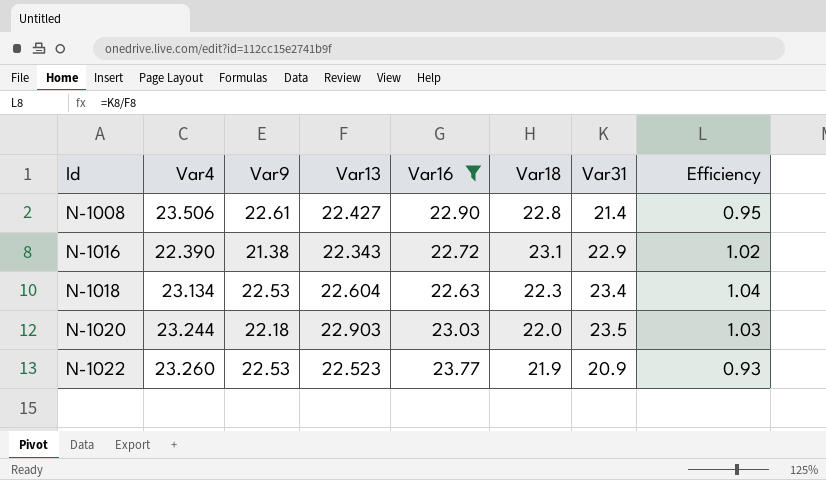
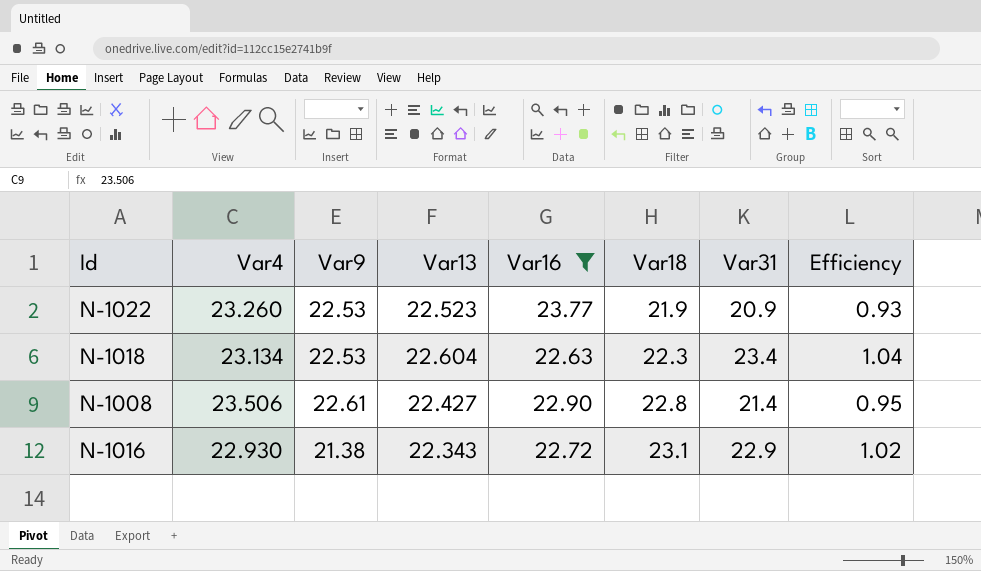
row order: Id ascending -> Var18 ascending
row N-1020: 23.244 | 22.18 | 22.903 | 23.03 | 22.0 | 23.5 | 1.03 -> none
N-1016 | Var4: 22.390 -> 22.930

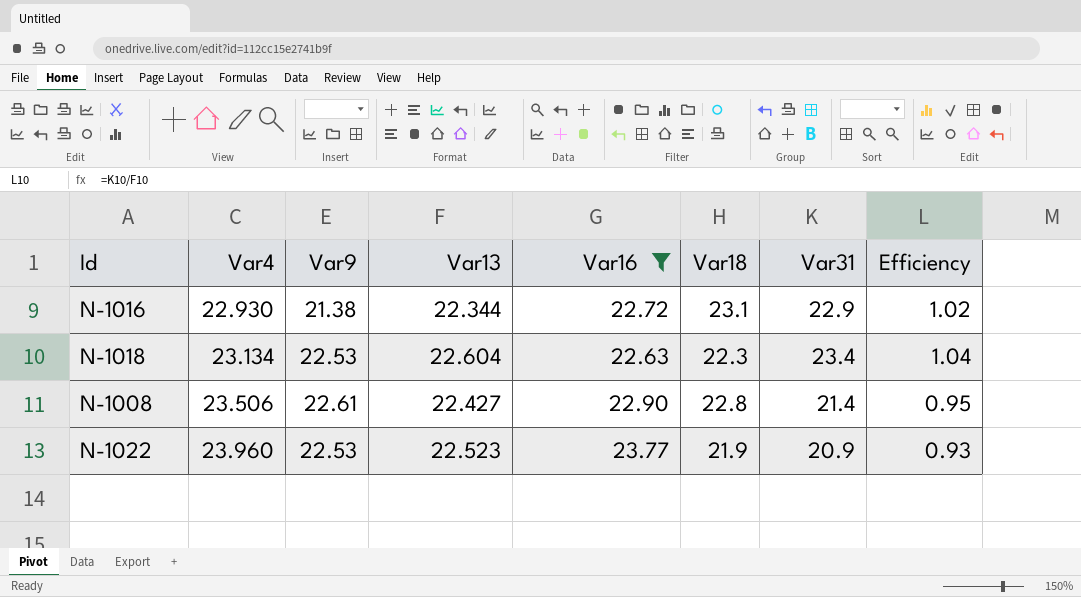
row order: Var18 ascending -> Var4 ascending
N-1016 | Var13: 22.343 -> 22.344
N-1022 | Var4: 23.260 -> 23.960

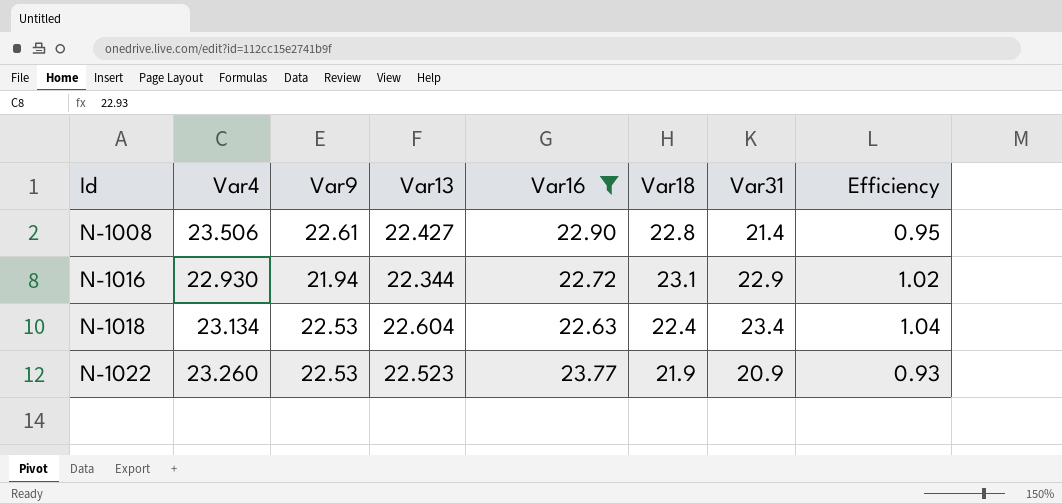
row order: Var4 ascending -> Id ascending
N-1016 | Var9: 21.38 -> 21.94
N-1018 | Var18: 22.3 -> 22.4
N-1022 | Var4: 23.960 -> 23.260

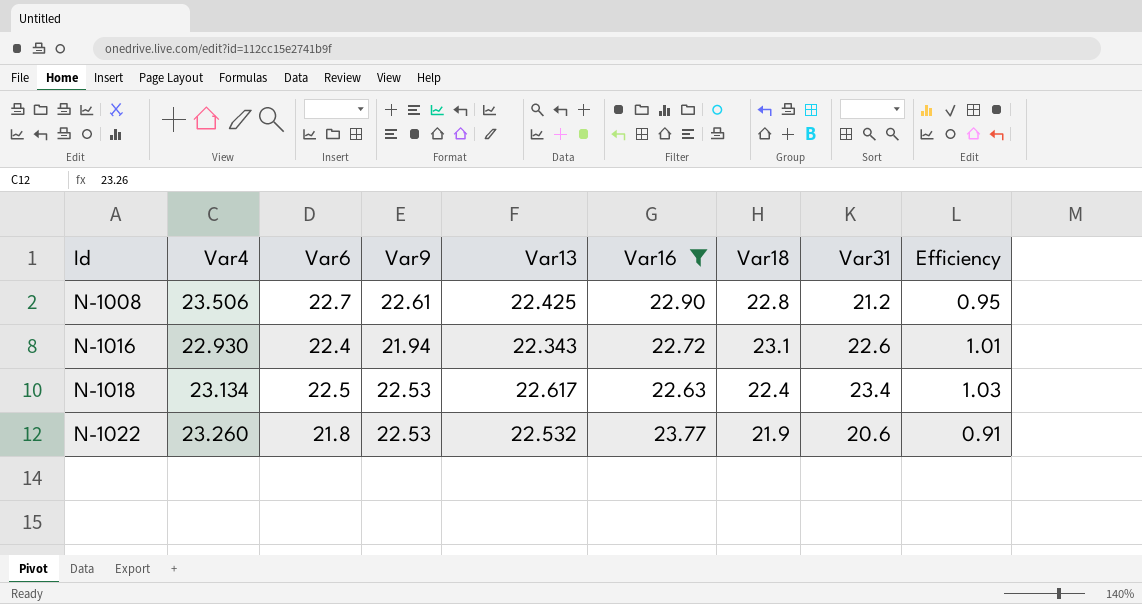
column Var6 | position: none -> 3
N-1008 | Var13: 22.427 -> 22.425
N-1008 | Var31: 21.4 -> 21.2
N-1016 | Var13: 22.344 -> 22.343
N-1016 | Var31: 22.9 -> 22.6
N-1016 | Efficiency: 1.02 -> 1.01
N-1018 | Var13: 22.604 -> 22.617
N-1018 | Efficiency: 1.04 -> 1.03
N-1022 | Var13: 22.523 -> 22.532
N-1022 | Var31: 20.9 -> 20.6
N-1022 | Efficiency: 0.93 -> 0.91

